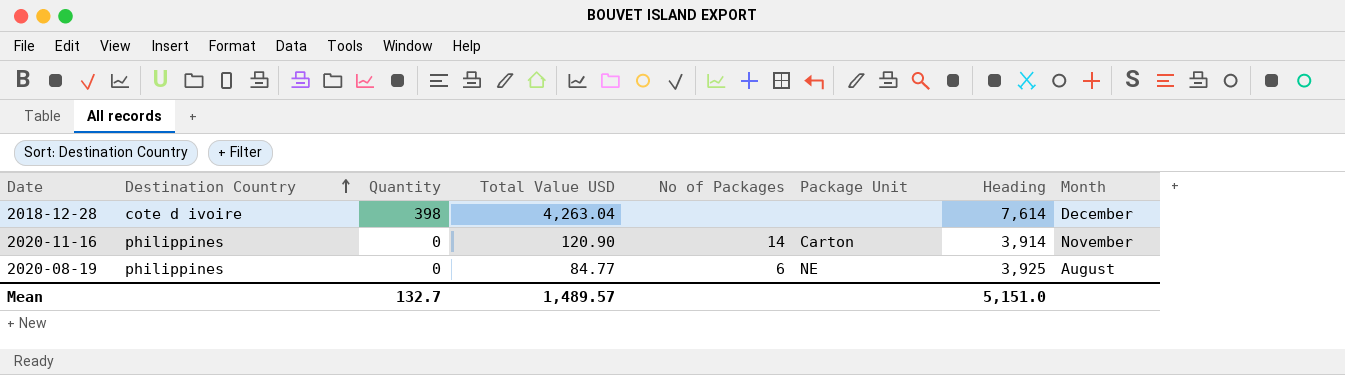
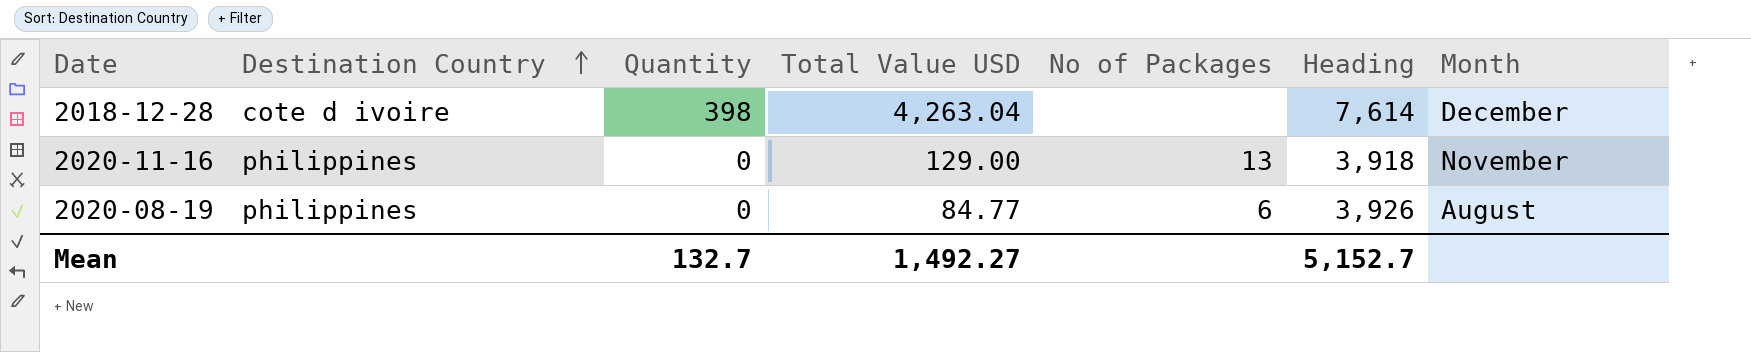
column Package Unit | position: 6 -> none
2020-11-16 | Total Value USD: 120.90 -> 129.00
2020-11-16 | No of Packages: 14 -> 13
2020-11-16 | Heading: 3,914 -> 3,918
2020-08-19 | Heading: 3,925 -> 3,926
Mean | Total Value USD: 1,489.57 -> 1,492.27
Mean | Heading: 5,151.0 -> 5,152.7

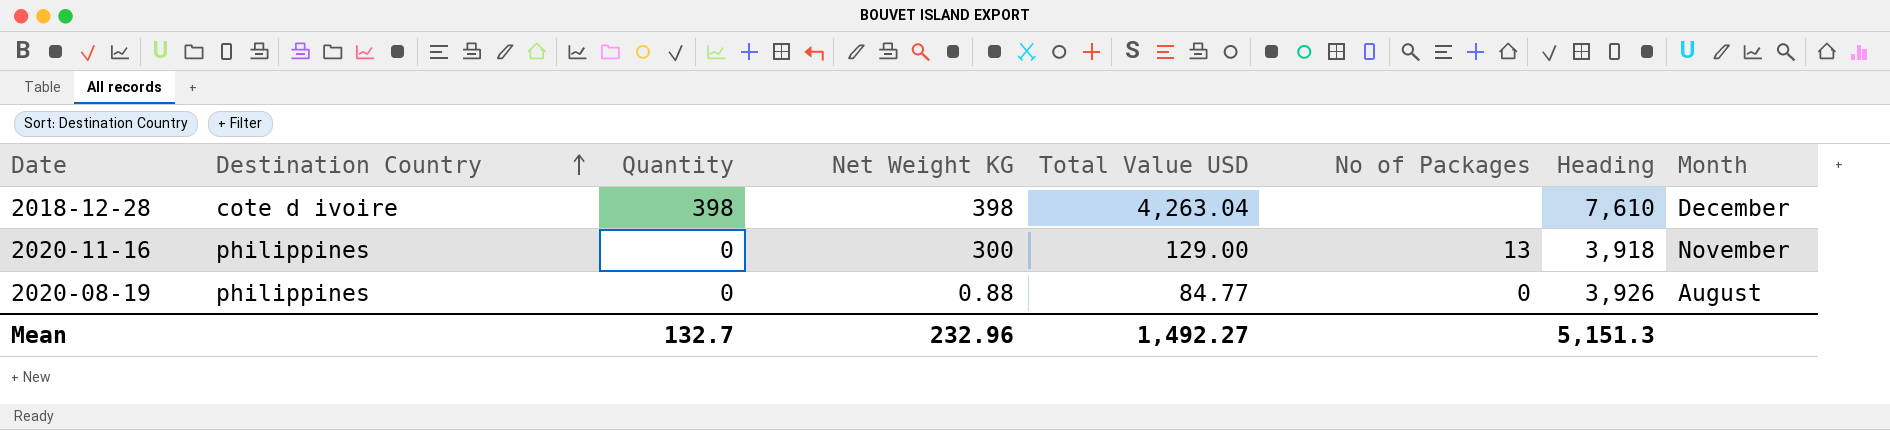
column Net Weight KG | position: none -> 4
2018-12-28 | Heading: 7,614 -> 7,610
2020-08-19 | No of Packages: 6 -> 0
Mean | Heading: 5,152.7 -> 5,151.3

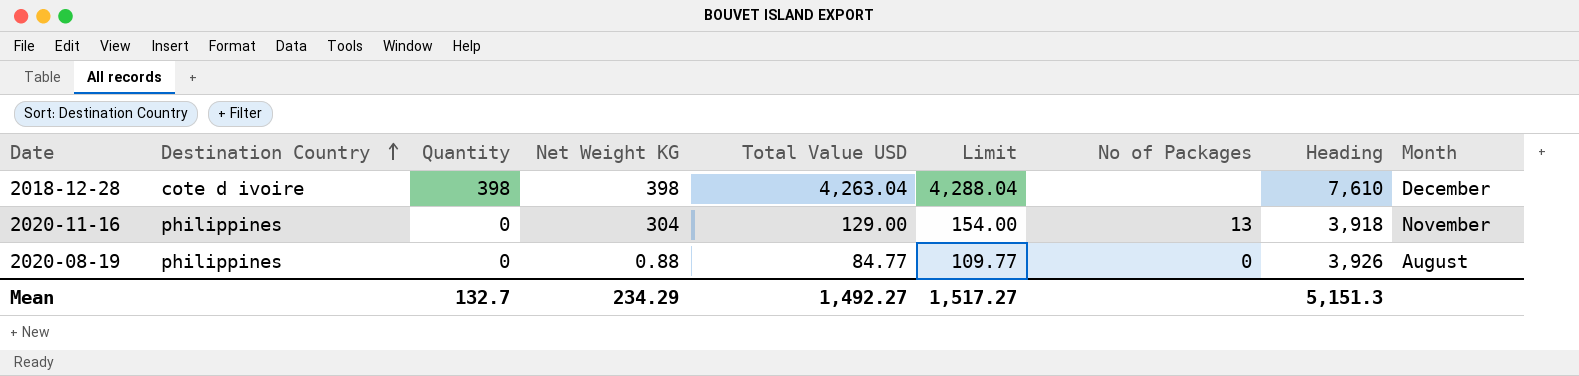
column Limit | formula: none -> [Total Value USD] + 25
2020-11-16 | Net Weight KG: 300 -> 304
Mean | Net Weight KG: 232.96 -> 234.29

